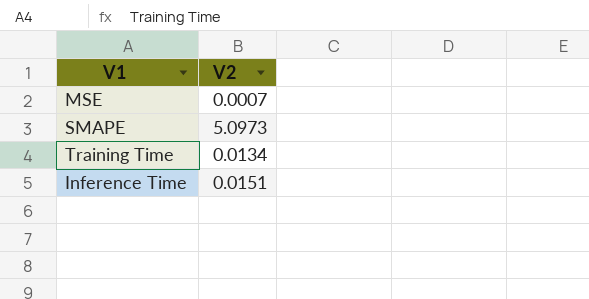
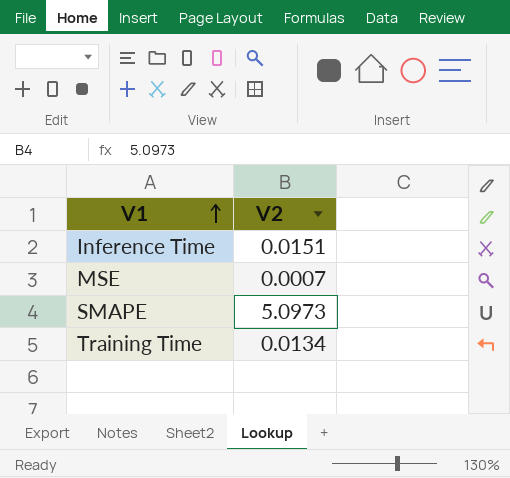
row order: none -> V1 ascending

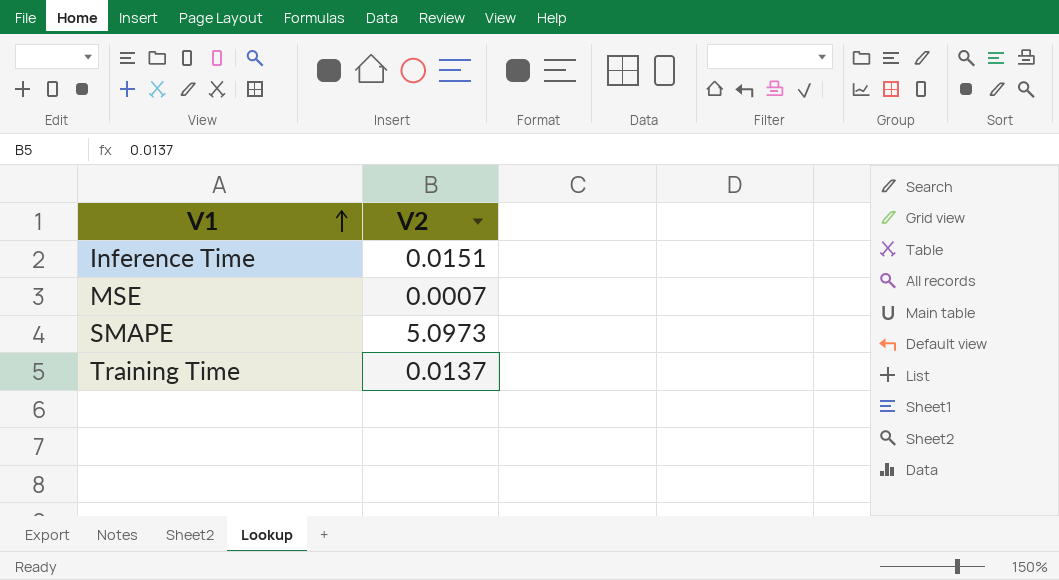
Training Time | V2: 0.0134 -> 0.0137

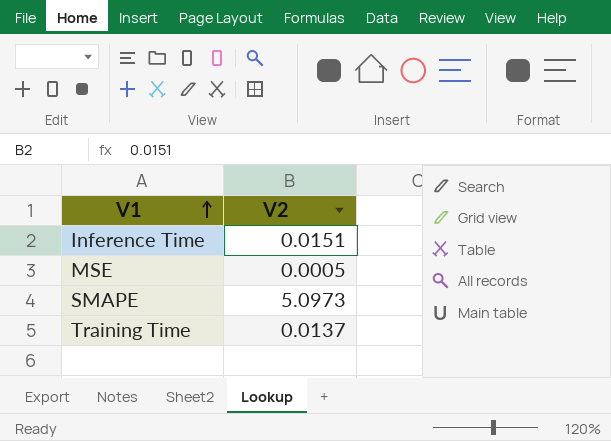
MSE | V2: 0.0007 -> 0.0005

